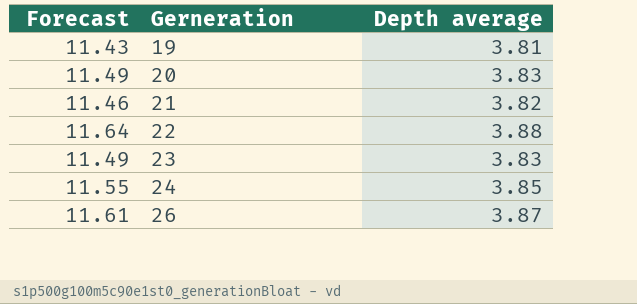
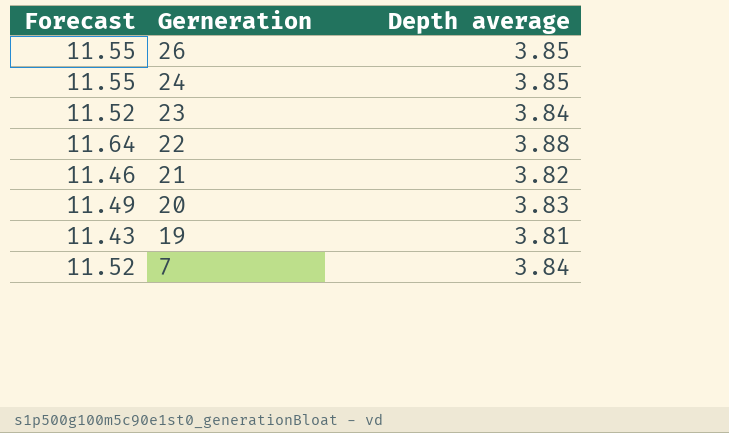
row order: Gerneration ascending -> Gerneration descending
26 | Forecast: 11.61 -> 11.55
26 | Depth average: 3.87 -> 3.85
23 | Forecast: 11.49 -> 11.52
23 | Depth average: 3.83 -> 3.84
row 7: none -> 11.52 | 3.84

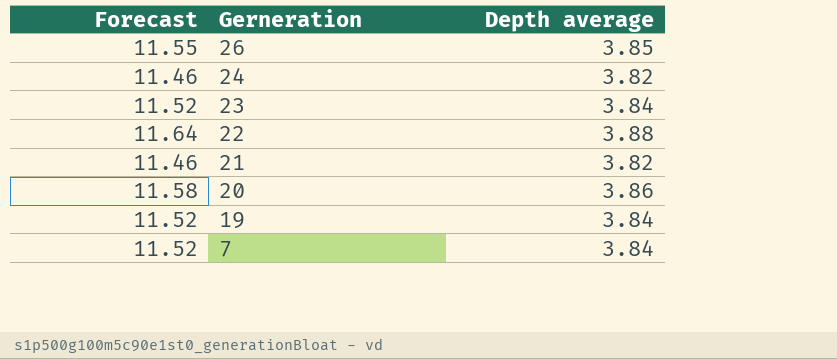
24 | Forecast: 11.55 -> 11.46
24 | Depth average: 3.85 -> 3.82
20 | Forecast: 11.49 -> 11.58
20 | Depth average: 3.83 -> 3.86
19 | Forecast: 11.43 -> 11.52
19 | Depth average: 3.81 -> 3.84

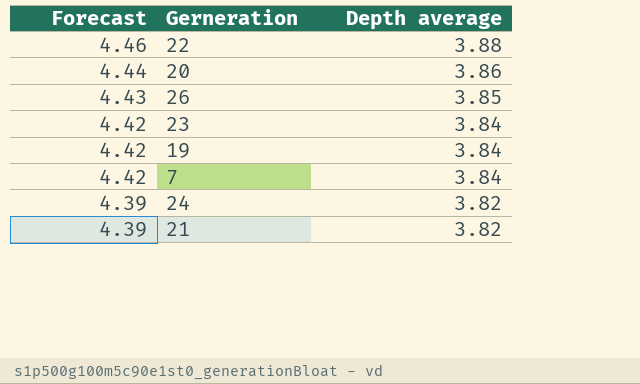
row order: Gerneration descending -> Forecast descending
column Forecast | formula: [Depth average] * 3 -> [Depth average] * 1.15

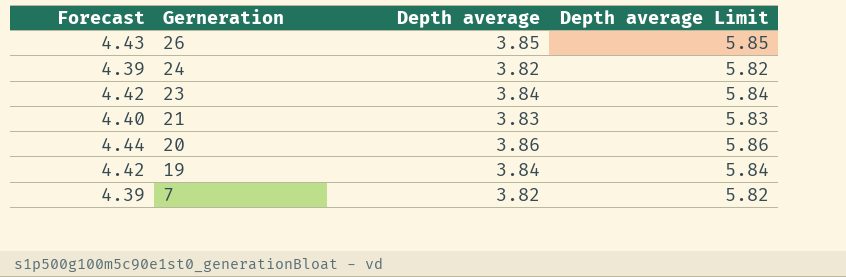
row order: Forecast descending -> Gerneration descending
column Depth average Limit | formula: none -> [Depth average] + 2
row 22: 4.46 | 3.88 -> none
21 | Forecast: 4.39 -> 4.40
21 | Depth average: 3.82 -> 3.83
7 | Forecast: 4.42 -> 4.39
7 | Depth average: 3.84 -> 3.82

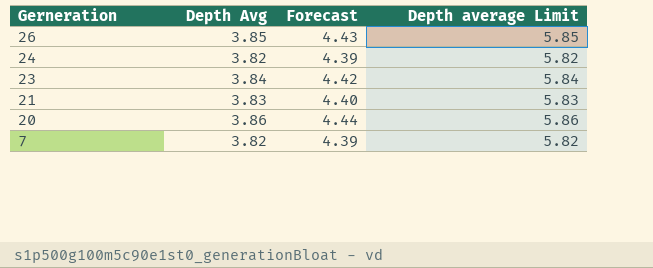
column name: Depth average -> Depth Avg
column Forecast | position: 1 -> 3
row 19: 4.42 | 3.84 | 5.84 -> none

